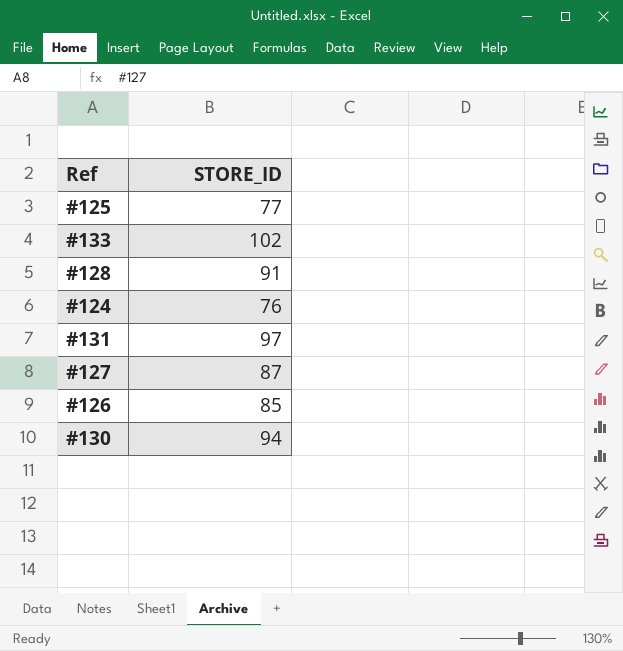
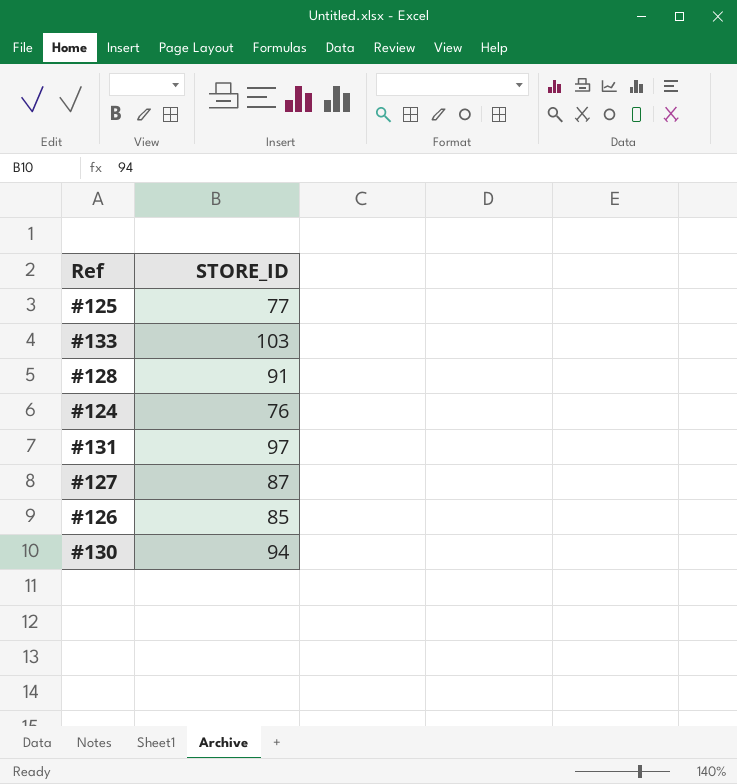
#133 | STORE_ID: 102 -> 103

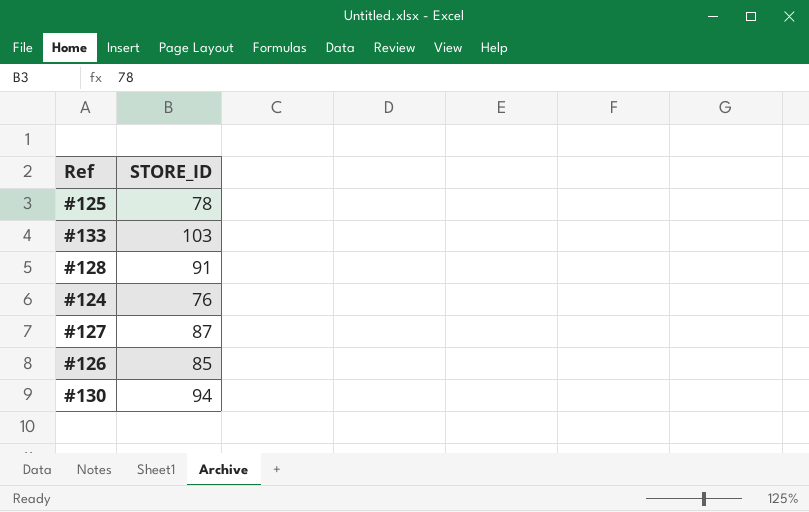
row #131: 97 -> none
#125 | STORE_ID: 77 -> 78

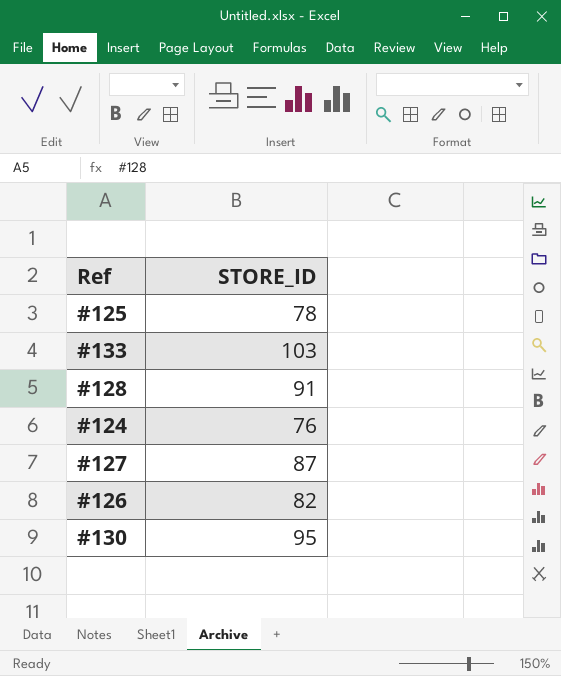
#126 | STORE_ID: 85 -> 82
#130 | STORE_ID: 94 -> 95

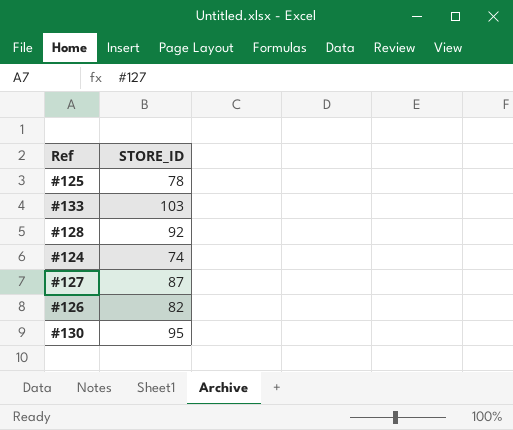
#128 | STORE_ID: 91 -> 92
#124 | STORE_ID: 76 -> 74

